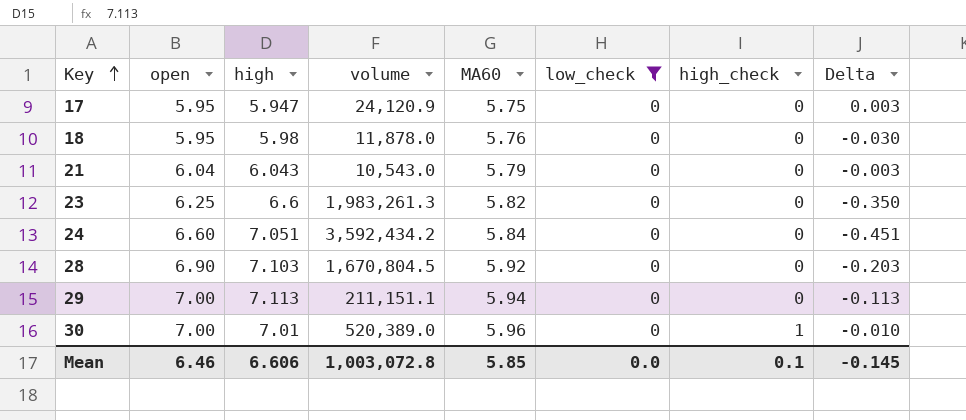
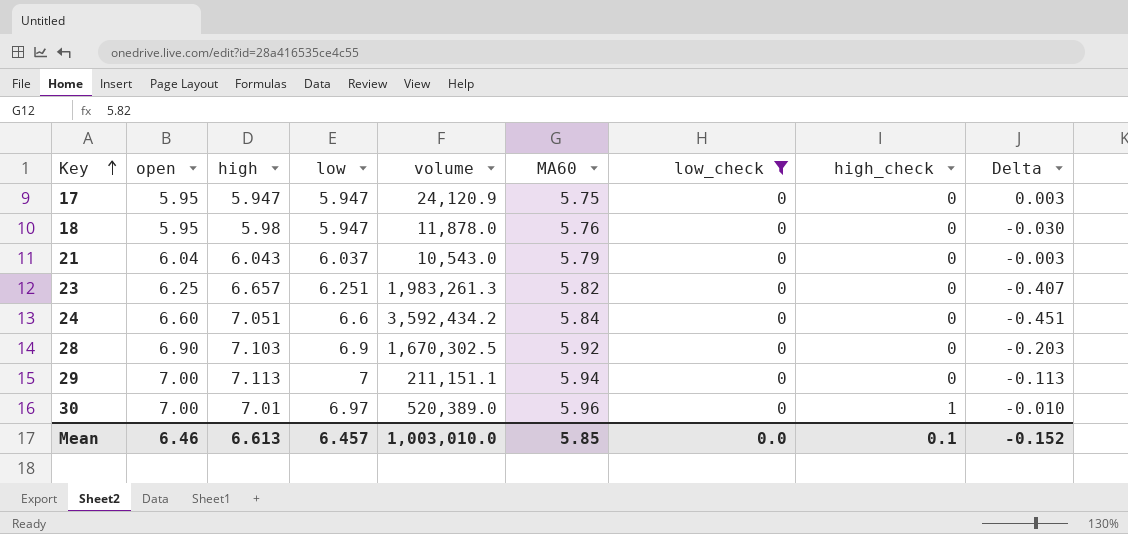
column low | position: none -> 4
23 | high: 6.6 -> 6.657
23 | Delta: -0.350 -> -0.407
28 | volume: 1,670,804.5 -> 1,670,302.5
Mean | high: 6.606 -> 6.613
Mean | volume: 1,003,072.8 -> 1,003,010.0
Mean | Delta: -0.145 -> -0.152

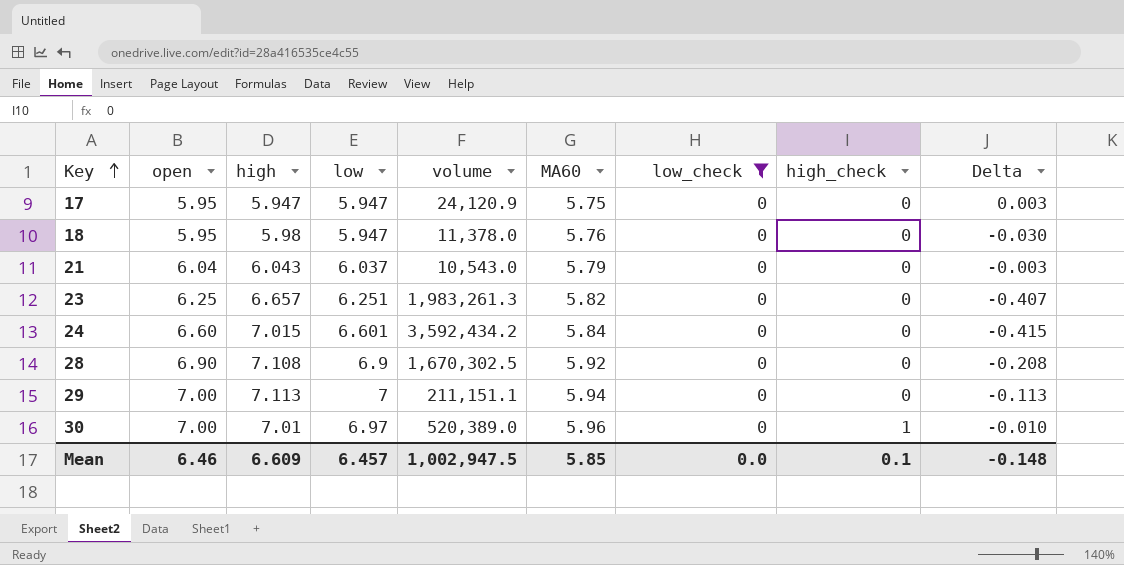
18 | volume: 11,878.0 -> 11,378.0
24 | high: 7.051 -> 7.015
24 | low: 6.6 -> 6.601
24 | Delta: -0.451 -> -0.415
28 | high: 7.103 -> 7.108
28 | Delta: -0.203 -> -0.208
Mean | high: 6.613 -> 6.609
Mean | volume: 1,003,010.0 -> 1,002,947.5
Mean | Delta: -0.152 -> -0.148

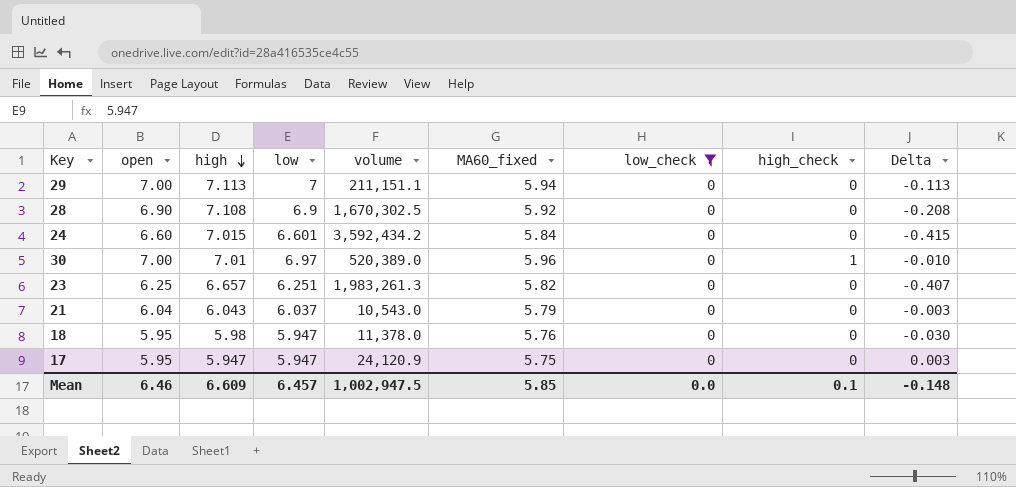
row order: Key ascending -> high descending
column name: MA60 -> MA60_fixed

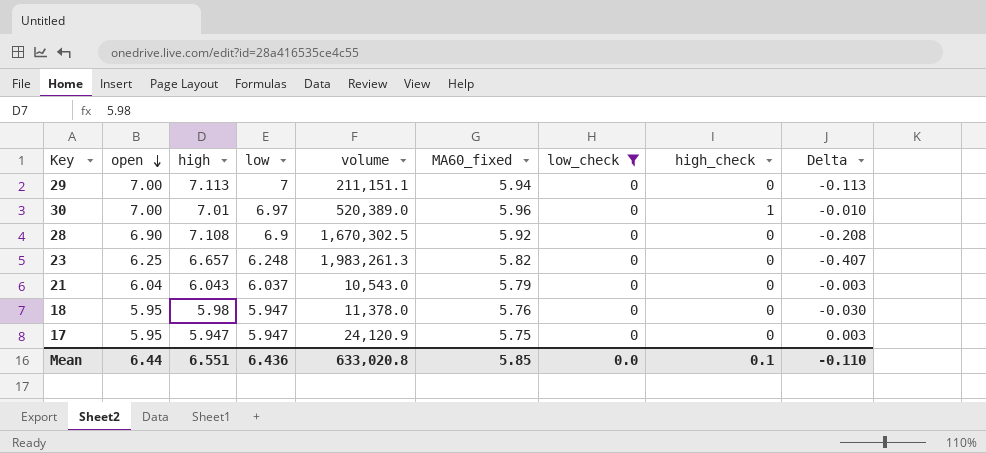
row order: high descending -> open descending
row 24: 6.60 | 7.015 | 6.601 | 3,592,434.2 | 5.84 | 0 | 0 | -0.415 -> none
23 | low: 6.251 -> 6.248
Mean | open: 6.46 -> 6.44
Mean | high: 6.609 -> 6.551
Mean | low: 6.457 -> 6.436
Mean | volume: 1,002,947.5 -> 633,020.8
Mean | Delta: -0.148 -> -0.110

